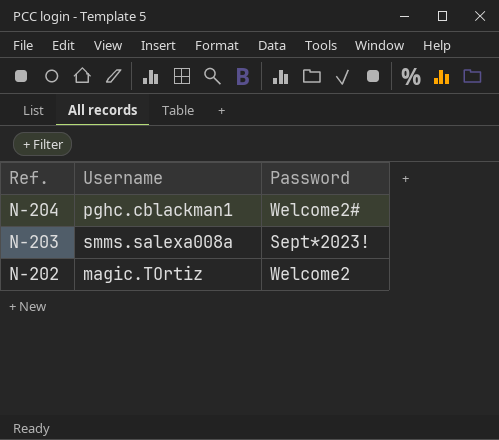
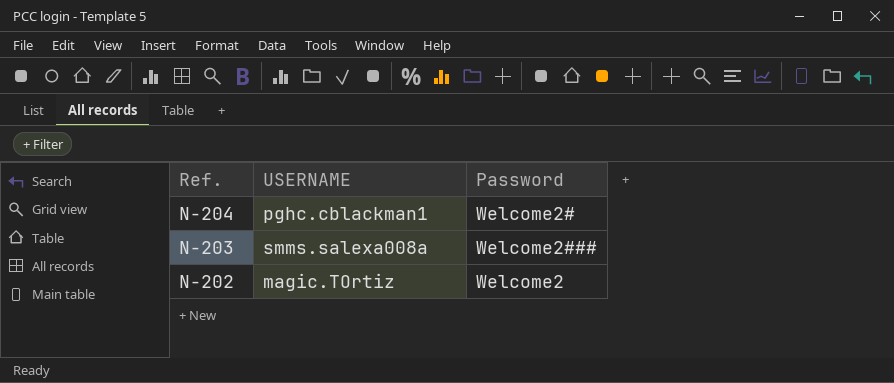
column name: Username -> USERNAME
N-203 | Password: Sept*2023! -> Welcome2###

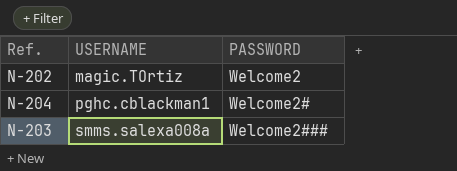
row order: Ref. descending -> USERNAME ascending
column name: Password -> PASSWORD

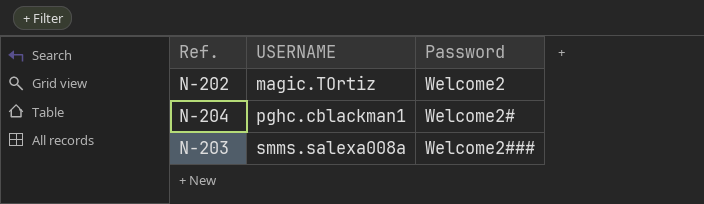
column name: PASSWORD -> Password

